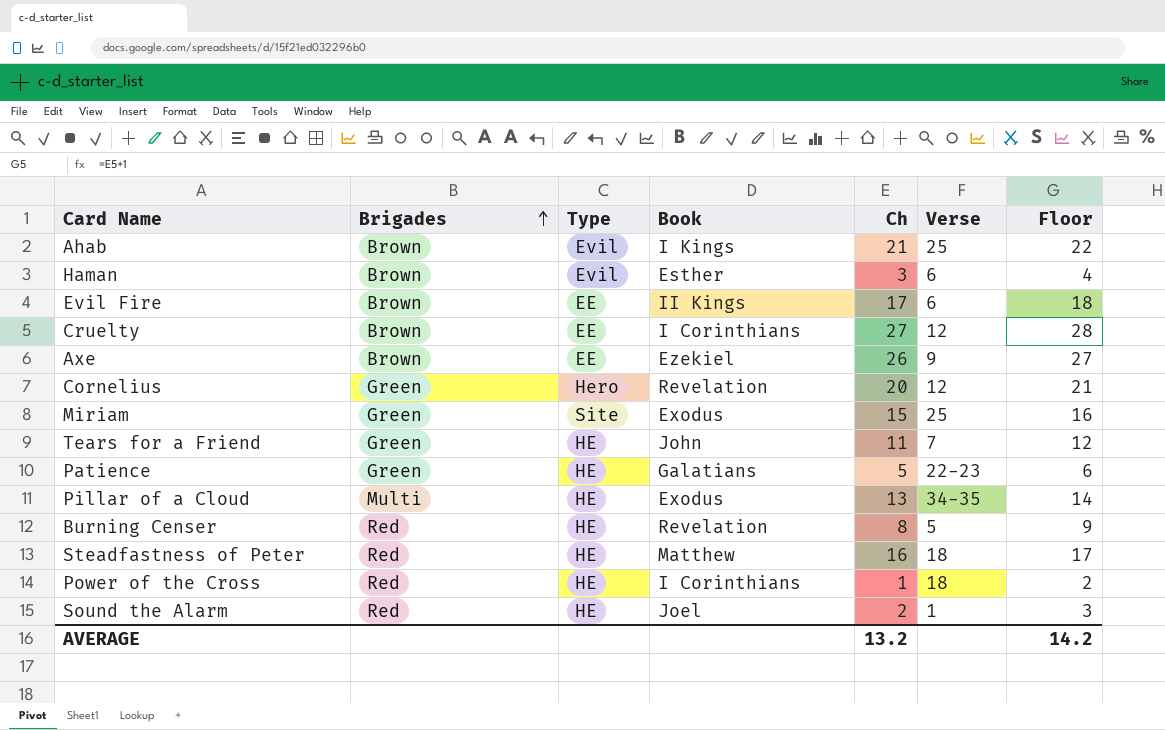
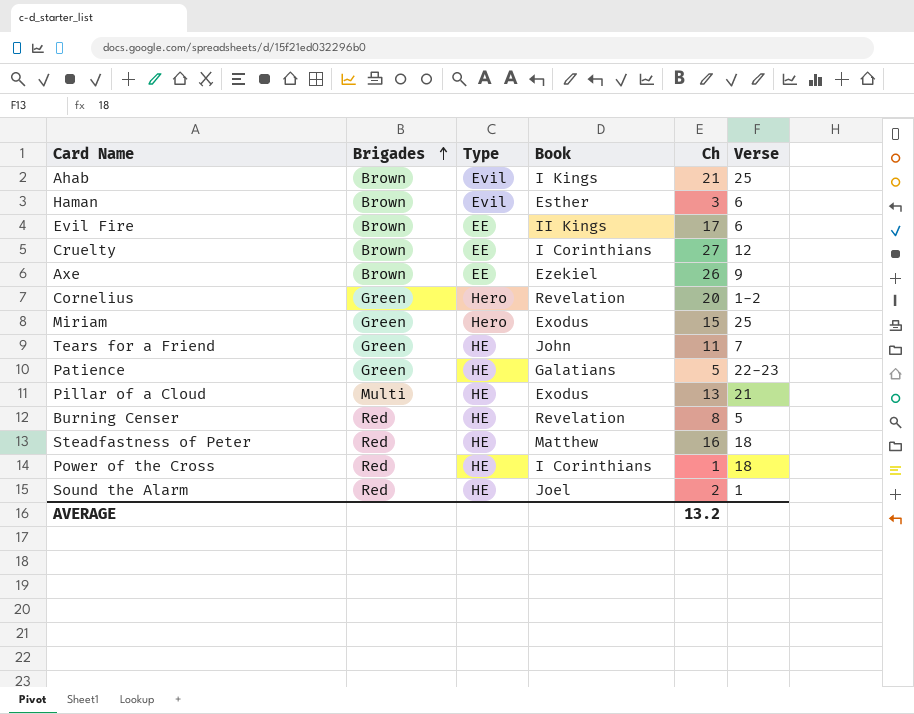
column Floor | formula: [Ch] + 1 -> none
Cornelius | Verse: 12 -> 1-2
Miriam | Type: Site -> Hero
Pillar of a Cloud | Verse: 34-35 -> 21

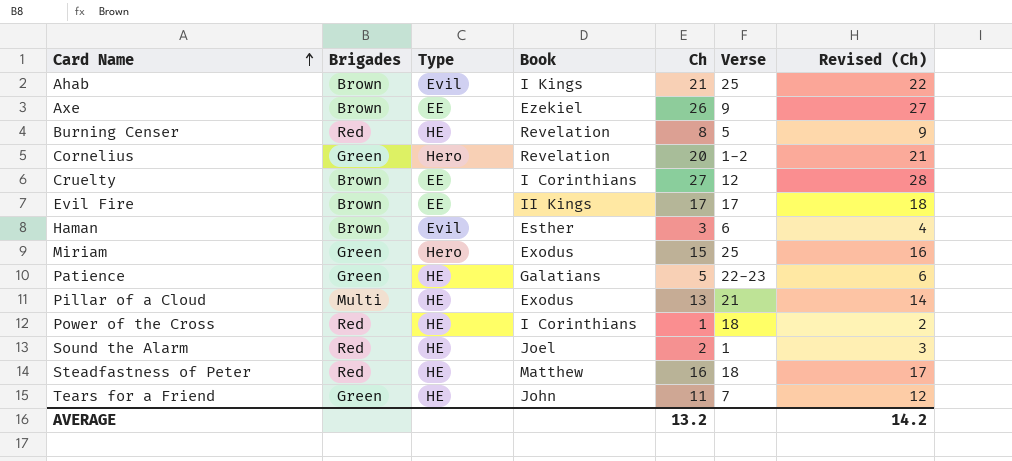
row order: Brigades ascending -> Card Name ascending
column Revised (Ch) | formula: none -> [Ch] + 1
Evil Fire | Verse: 6 -> 17

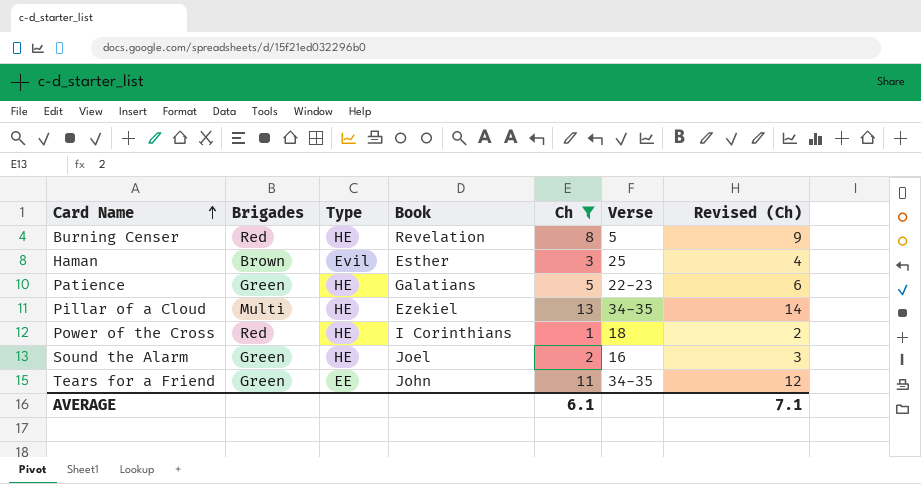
filter: none -> Ch <= 13
Haman | Verse: 6 -> 25
Pillar of a Cloud | Book: Exodus -> Ezekiel
Pillar of a Cloud | Verse: 21 -> 34-35
Sound the Alarm | Brigades: Red -> Green
Sound the Alarm | Verse: 1 -> 16
Tears for a Friend | Type: HE -> EE
Tears for a Friend | Verse: 7 -> 34-35
AVERAGE | Ch: 13.2 -> 6.1
AVERAGE | Revised (Ch): 14.2 -> 7.1

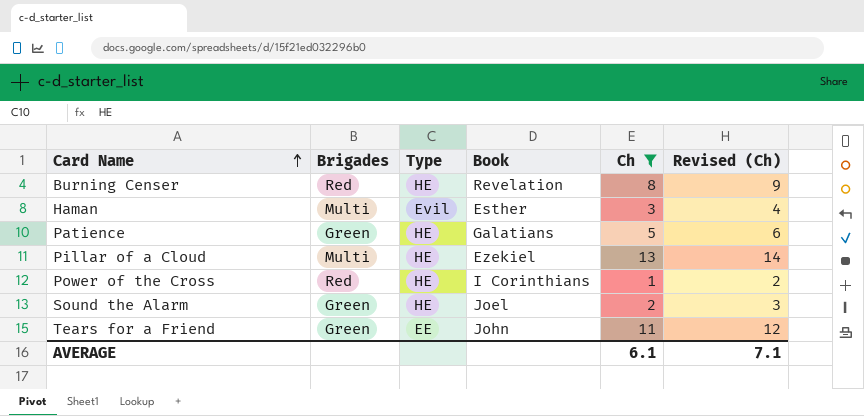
column Verse | position: 6 -> none
Haman | Brigades: Brown -> Multi

